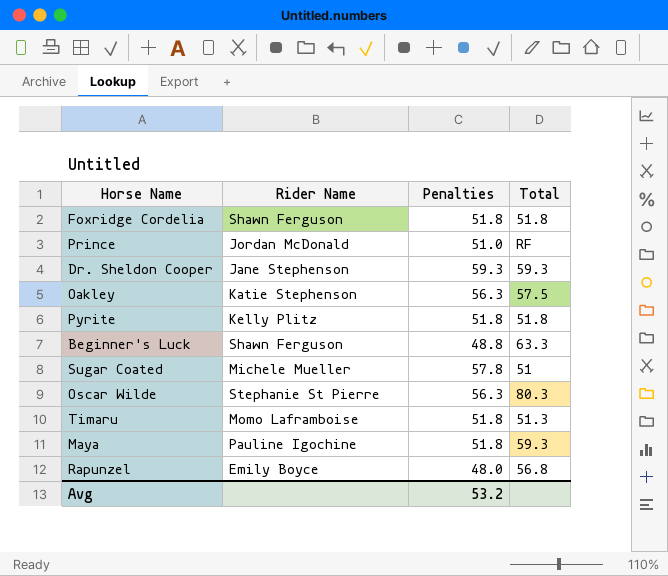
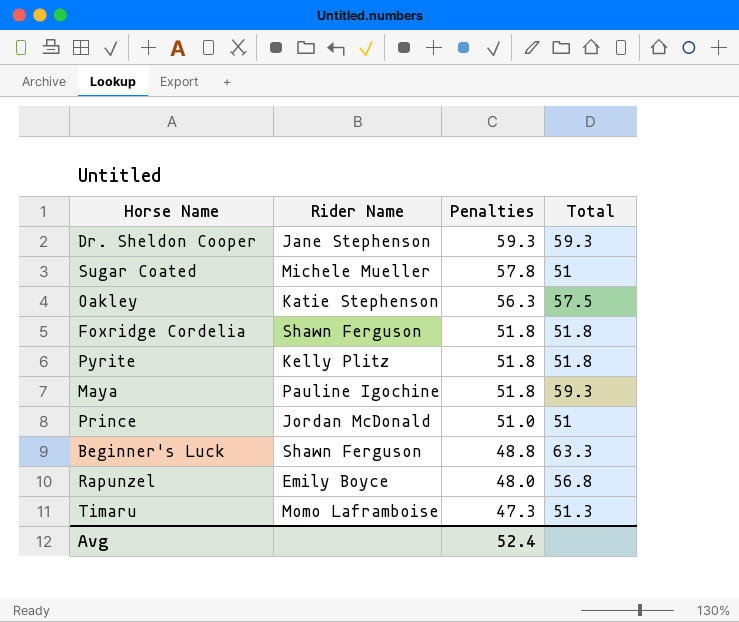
row order: none -> Penalties descending
row Oscar Wilde: Stephanie St Pierre | 56.3 | 80.3 -> none
Prince | Total: RF -> 51
Timaru | Penalties: 51.8 -> 47.3
Avg | Penalties: 53.2 -> 52.4

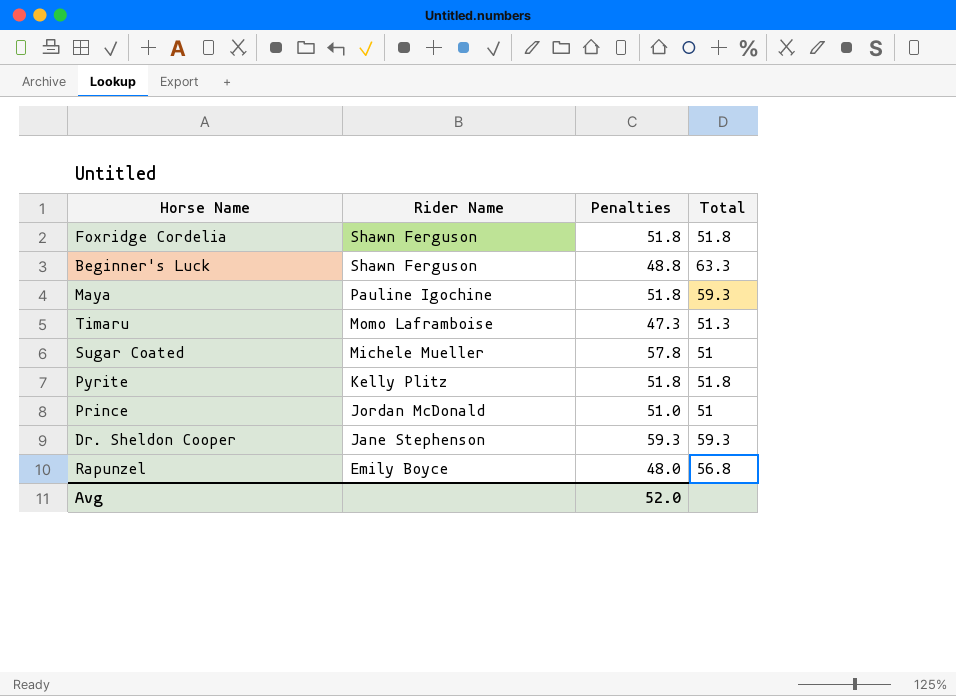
row order: Penalties descending -> Rider Name descending
row Oakley: Katie Stephenson | 56.3 | 57.5 -> none
Avg | Penalties: 52.4 -> 52.0

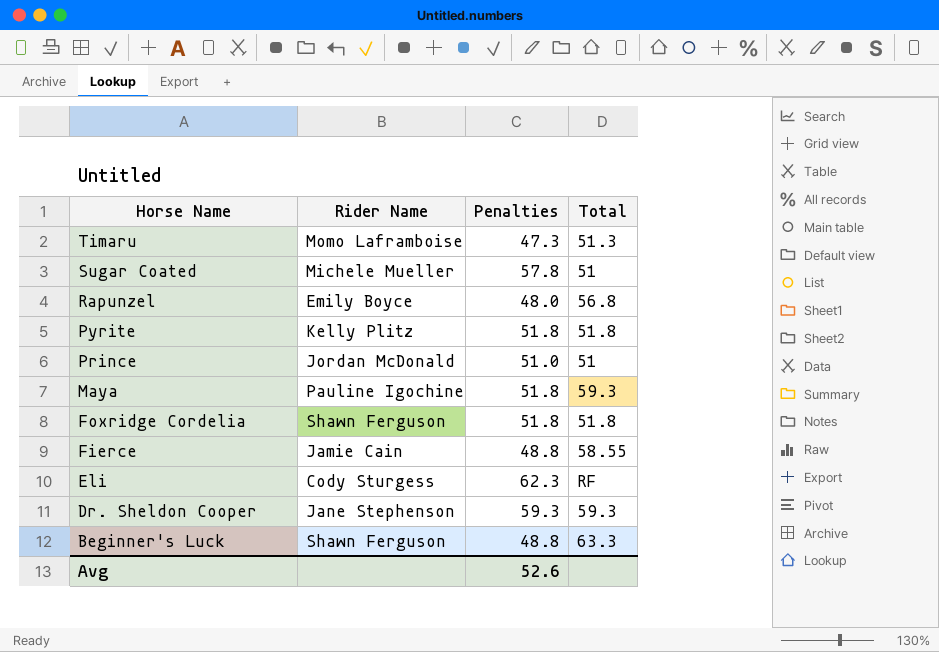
row order: Rider Name descending -> Horse Name descending
row Fierce: none -> Jamie Cain | 48.8 | 58.55
row Eli: none -> Cody Sturgess | 62.3 | RF
Avg | Penalties: 52.0 -> 52.6

